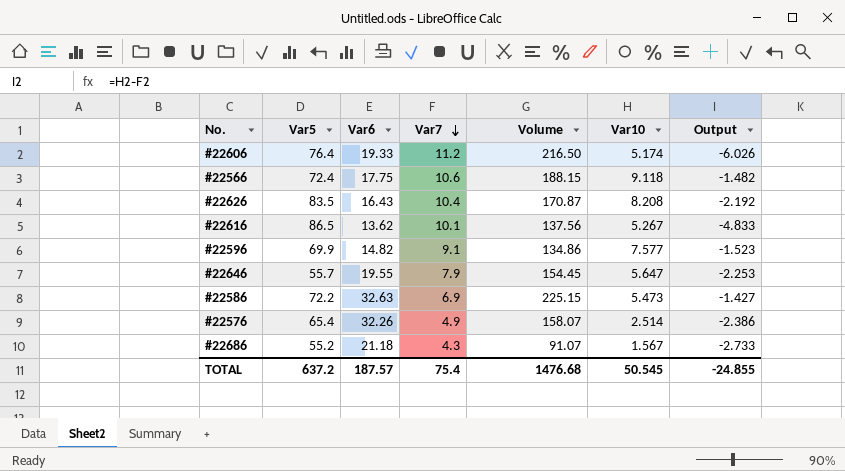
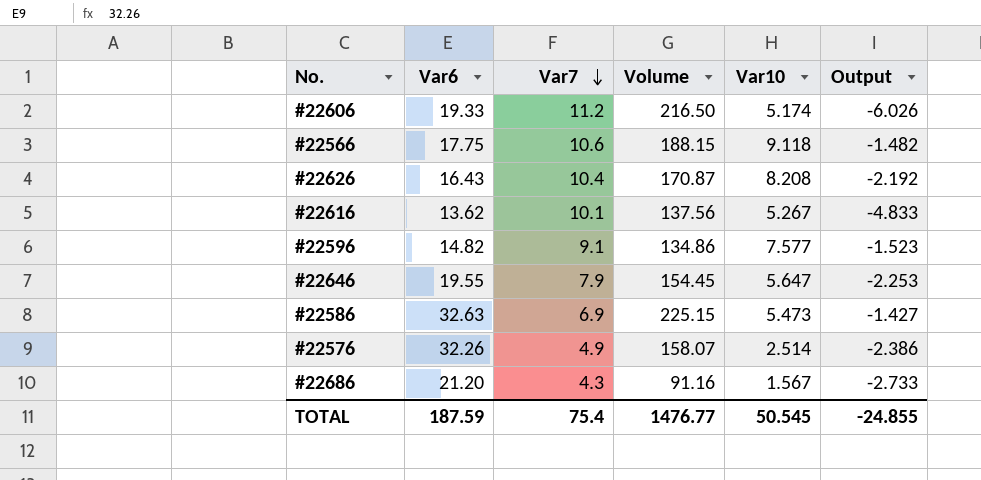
column Var5 | position: 2 -> none
#22686 | Var6: 21.18 -> 21.20
#22686 | Volume: 91.07 -> 91.16
TOTAL | Var6: 187.57 -> 187.59
TOTAL | Volume: 1476.68 -> 1476.77

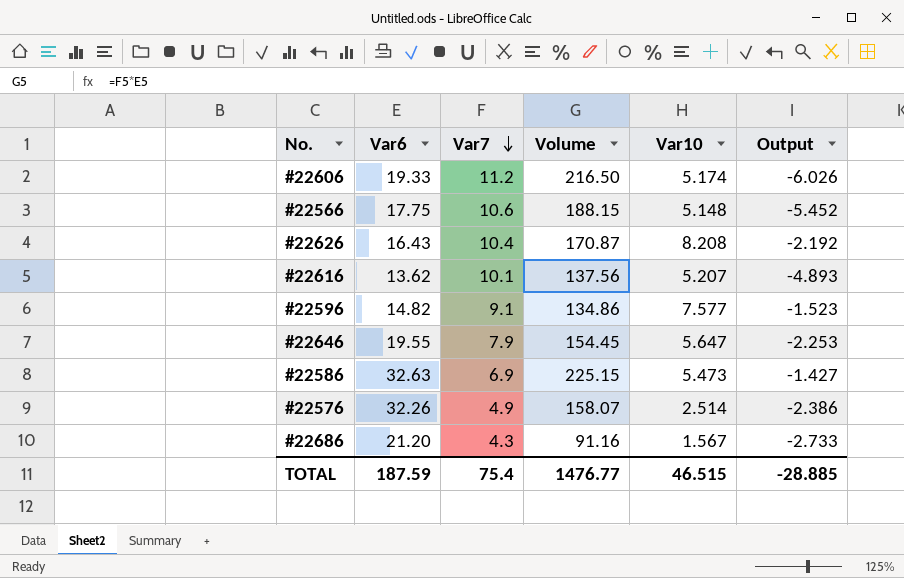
#22566 | Var10: 9.118 -> 5.148
#22566 | Output: -1.482 -> -5.452
#22616 | Var10: 5.267 -> 5.207
#22616 | Output: -4.833 -> -4.893
TOTAL | Var10: 50.545 -> 46.515
TOTAL | Output: -24.855 -> -28.885

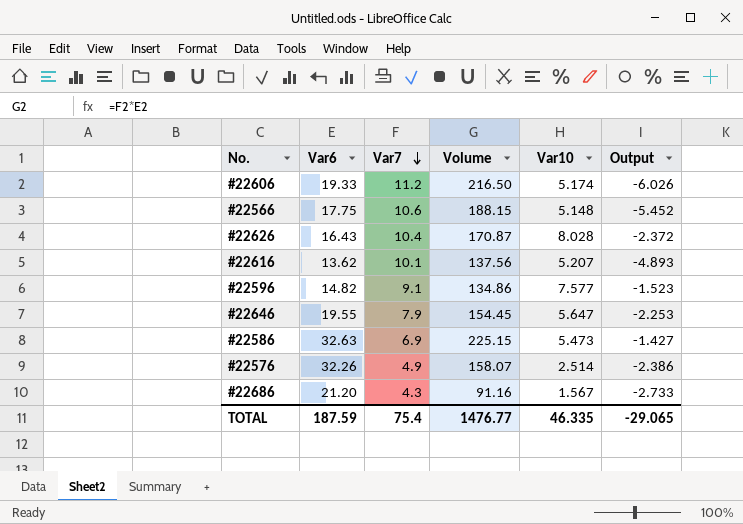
#22626 | Var10: 8.208 -> 8.028
#22626 | Output: -2.192 -> -2.372
TOTAL | Var10: 46.515 -> 46.335
TOTAL | Output: -28.885 -> -29.065

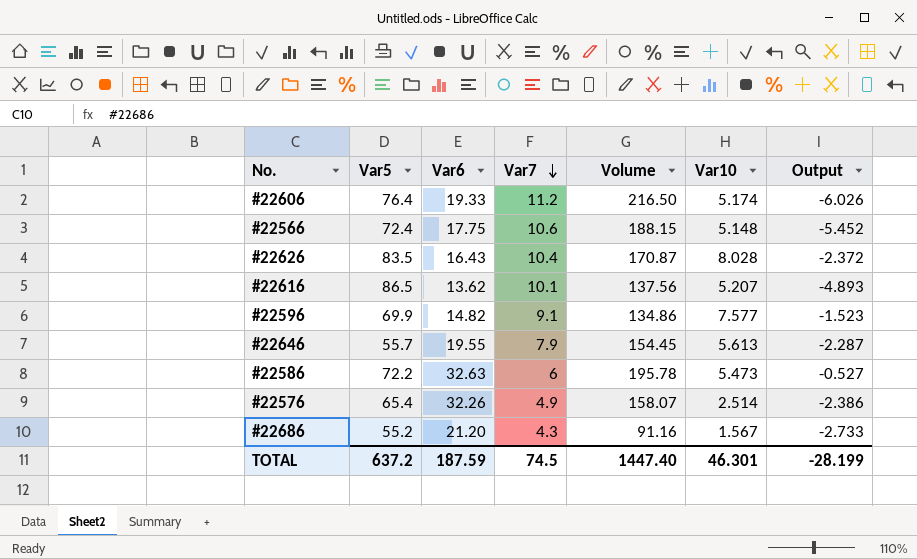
column Var5 | position: none -> 2
#22646 | Var10: 5.647 -> 5.613
#22646 | Output: -2.253 -> -2.287
#22586 | Var7: 6.9 -> 6
#22586 | Volume: 225.15 -> 195.78
#22586 | Output: -1.427 -> -0.527
TOTAL | Var7: 75.4 -> 74.5
TOTAL | Volume: 1476.77 -> 1447.40
TOTAL | Var10: 46.335 -> 46.301
TOTAL | Output: -29.065 -> -28.199

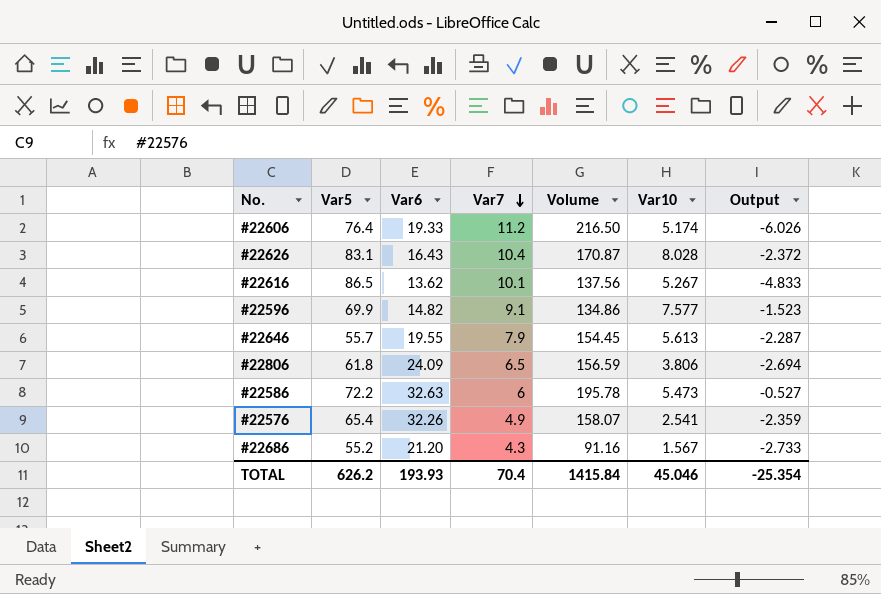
row #22566: 72.4 | 17.75 | 10.6 | 188.15 | 5.148 | -5.452 -> none
#22626 | Var5: 83.5 -> 83.1
#22616 | Var10: 5.207 -> 5.267
#22616 | Output: -4.893 -> -4.833
row #22806: none -> 61.8 | 24.09 | 6.5 | 156.59 | 3.806 | -2.694
#22576 | Var10: 2.514 -> 2.541
#22576 | Output: -2.386 -> -2.359
TOTAL | Var5: 637.2 -> 626.2
TOTAL | Var6: 187.59 -> 193.93
TOTAL | Var7: 74.5 -> 70.4
TOTAL | Volume: 1447.40 -> 1415.84
TOTAL | Var10: 46.301 -> 45.046
TOTAL | Output: -28.199 -> -25.354

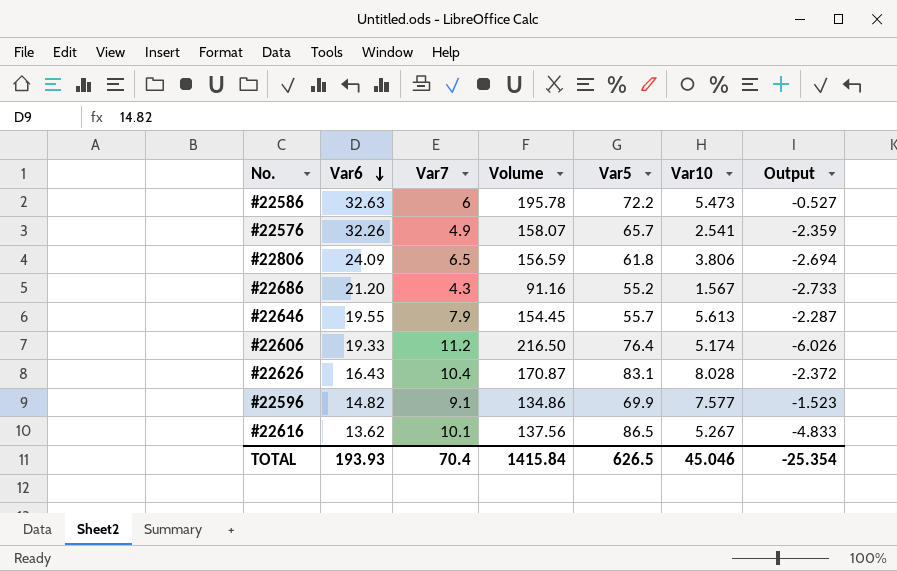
row order: Var7 descending -> Var6 descending
column Var5 | position: 2 -> 5
#22576 | Var5: 65.4 -> 65.7
TOTAL | Var5: 626.2 -> 626.5

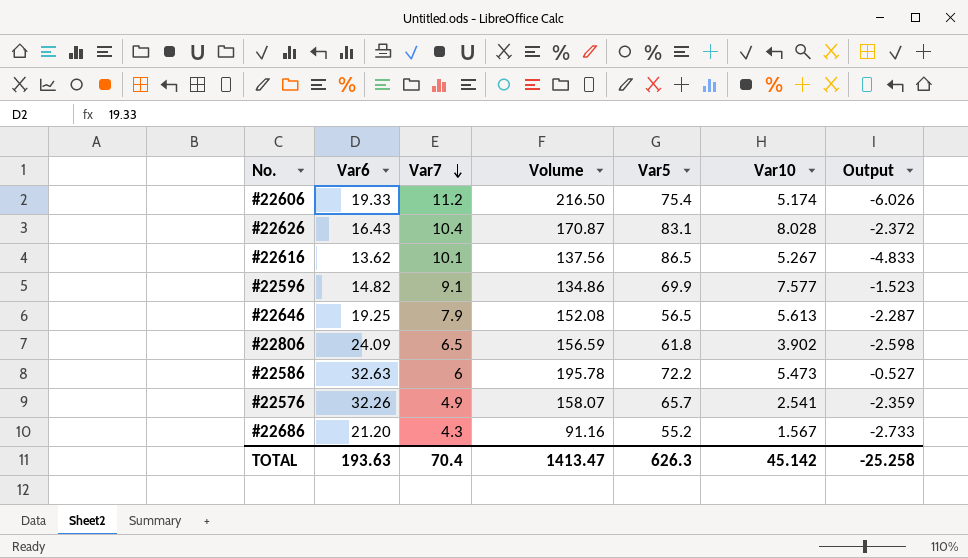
row order: Var6 descending -> Var7 descending
#22606 | Var5: 76.4 -> 75.4
#22646 | Var6: 19.55 -> 19.25
#22646 | Volume: 154.45 -> 152.08
#22646 | Var5: 55.7 -> 56.5
#22806 | Var10: 3.806 -> 3.902
#22806 | Output: -2.694 -> -2.598
TOTAL | Var6: 193.93 -> 193.63
TOTAL | Volume: 1415.84 -> 1413.47
TOTAL | Var5: 626.5 -> 626.3
TOTAL | Var10: 45.046 -> 45.142
TOTAL | Output: -25.354 -> -25.258

